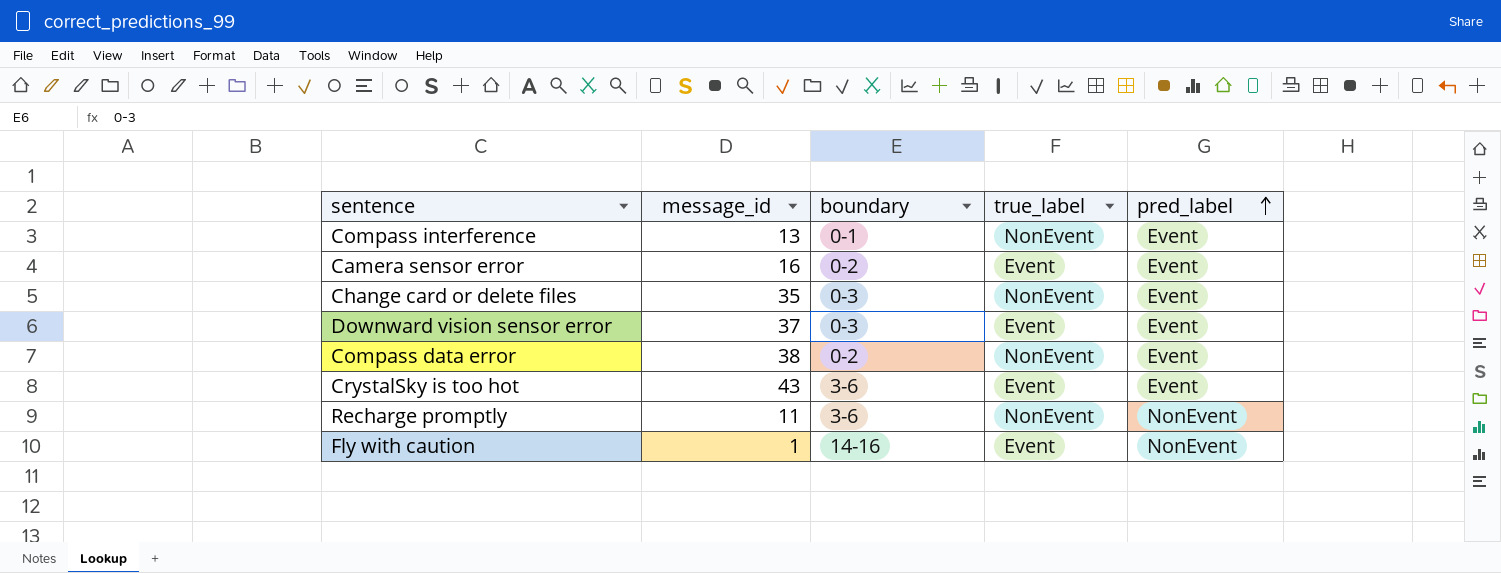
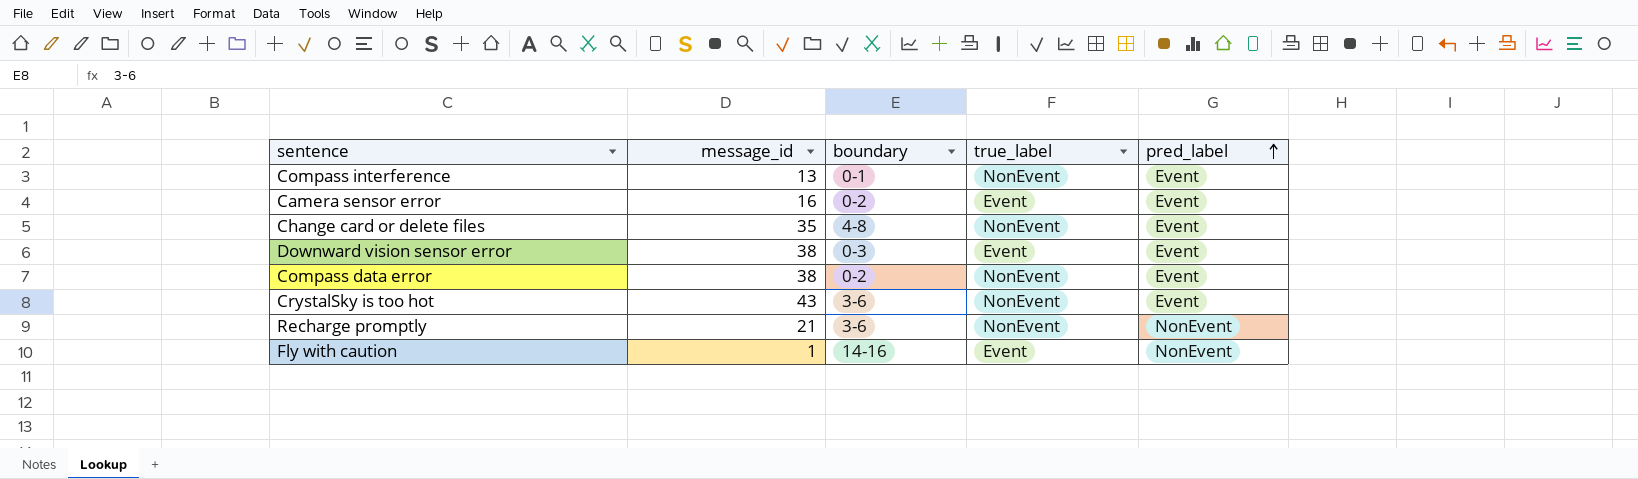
Change card or delete files | boundary: 0-3 -> 4-8
Downward vision sensor error | message_id: 37 -> 38
CrystalSky is too hot | true_label: Event -> NonEvent
Recharge promptly | message_id: 11 -> 21

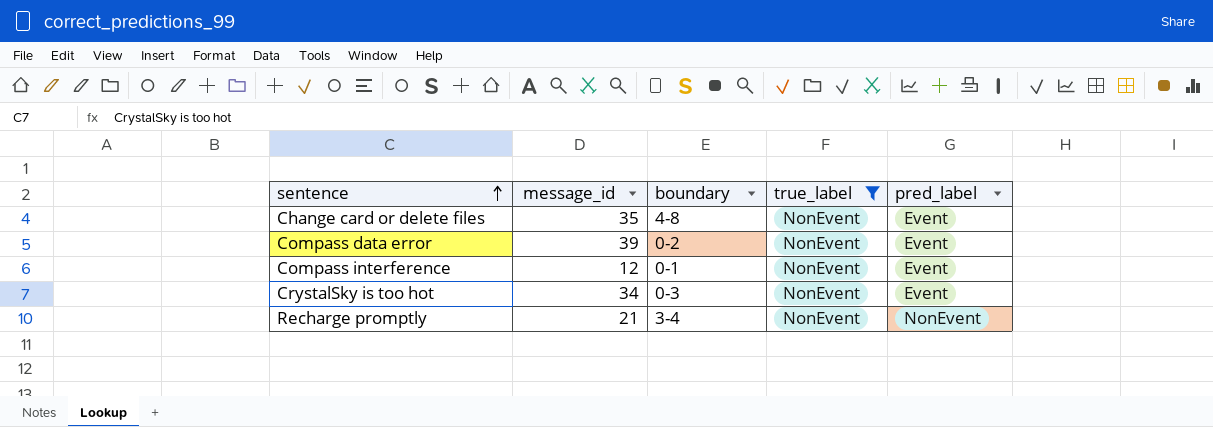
filter: none -> true_label = NonEvent
row order: pred_label ascending -> sentence ascending
Compass data error | message_id: 38 -> 39
Compass interference | message_id: 13 -> 12
CrystalSky is too hot | message_id: 43 -> 34
CrystalSky is too hot | boundary: 3-6 -> 0-3
Recharge promptly | boundary: 3-6 -> 3-4

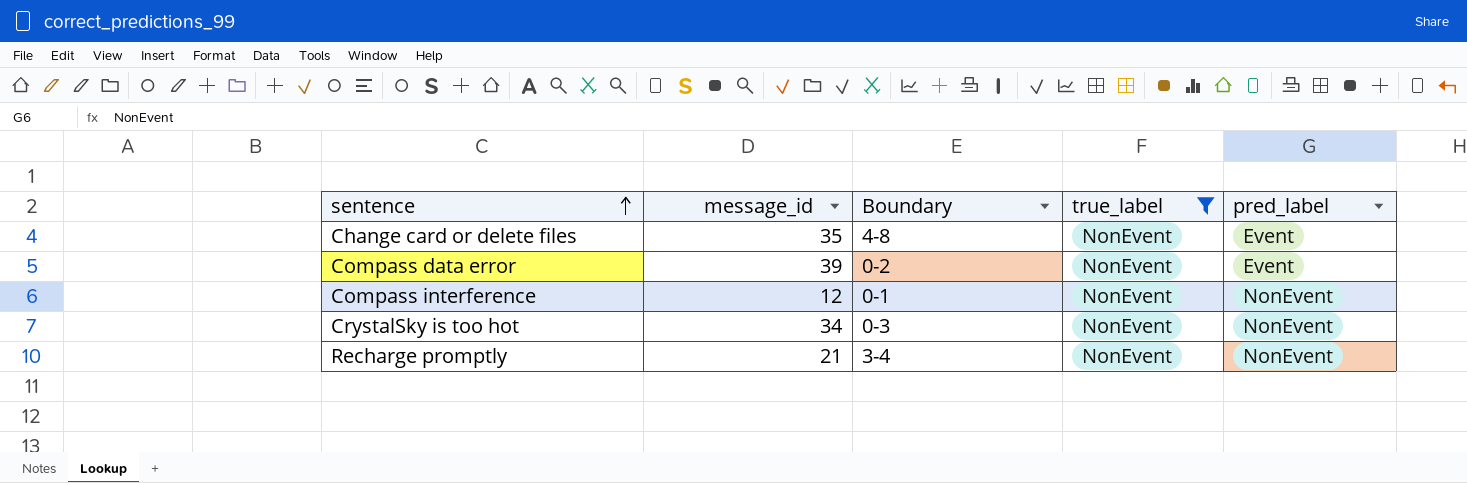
column name: boundary -> Boundary
Compass interference | pred_label: Event -> NonEvent
CrystalSky is too hot | pred_label: Event -> NonEvent

